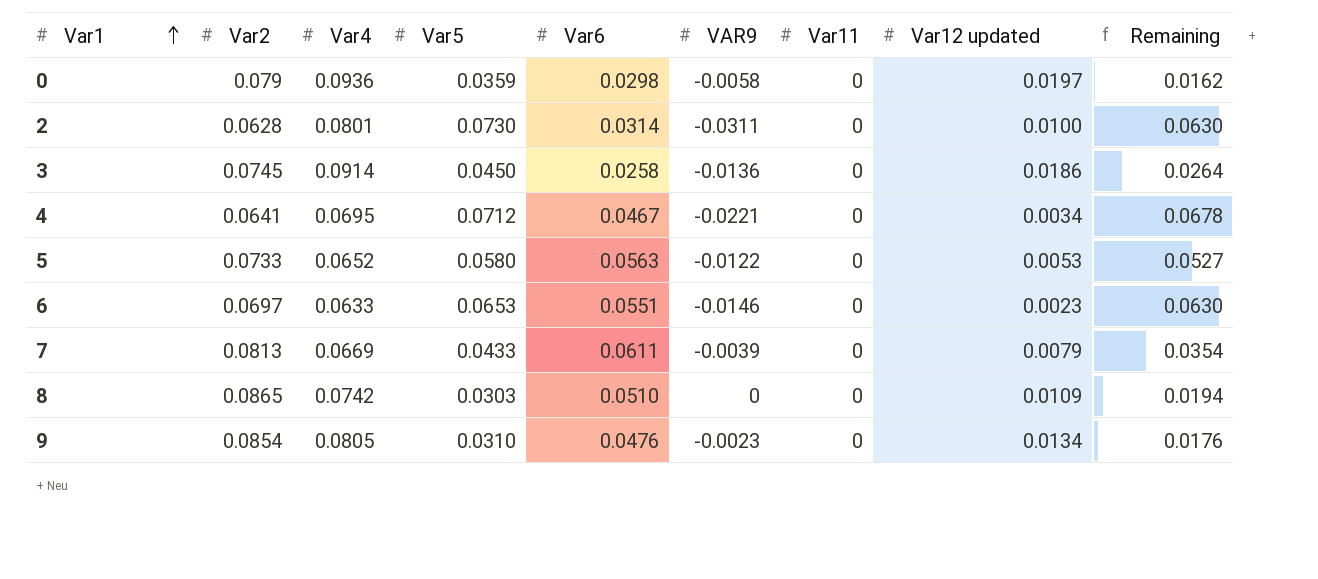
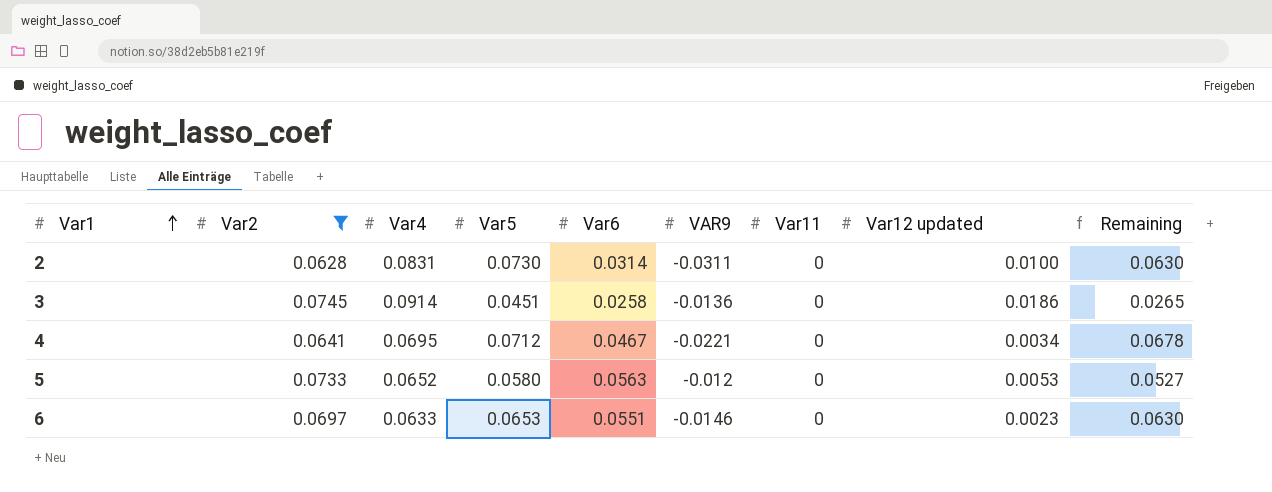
filter: none -> Var2 <= 0.0745
2 | Var4: 0.0801 -> 0.0831
3 | Var5: 0.0450 -> 0.0451
3 | Remaining: 0.0264 -> 0.0265
5 | VAR9: -0.0122 -> -0.012

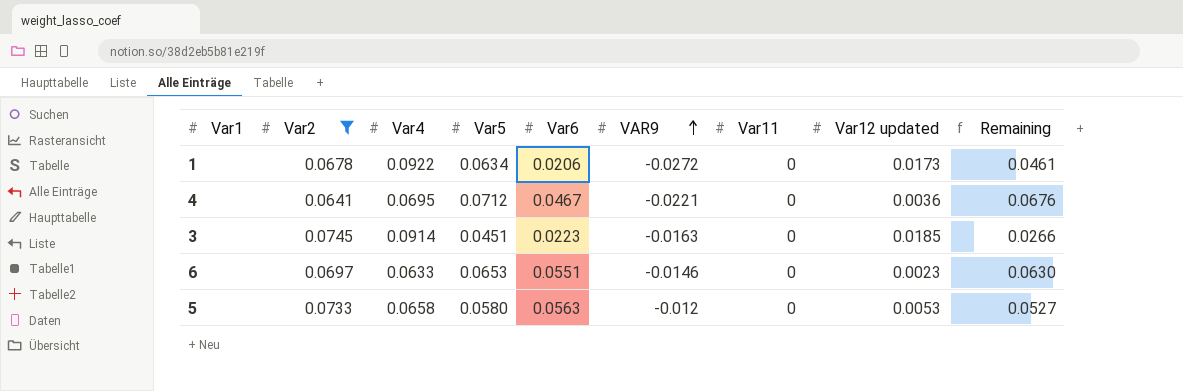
row order: Var1 ascending -> VAR9 ascending
row 2: 0.0628 | 0.0831 | 0.0730 | 0.0314 | -0.0311 | 0 | 0.0100 | 0.0630 -> none
row 1: none -> 0.0678 | 0.0922 | 0.0634 | 0.0206 | -0.0272 | 0 | 0.0173 | 0.0461
4 | Var12 updated: 0.0034 -> 0.0036
4 | Remaining: 0.0678 -> 0.0676
3 | Var6: 0.0258 -> 0.0223
3 | VAR9: -0.0136 -> -0.0163
3 | Var12 updated: 0.0186 -> 0.0185
3 | Remaining: 0.0265 -> 0.0266
5 | Var4: 0.0652 -> 0.0658

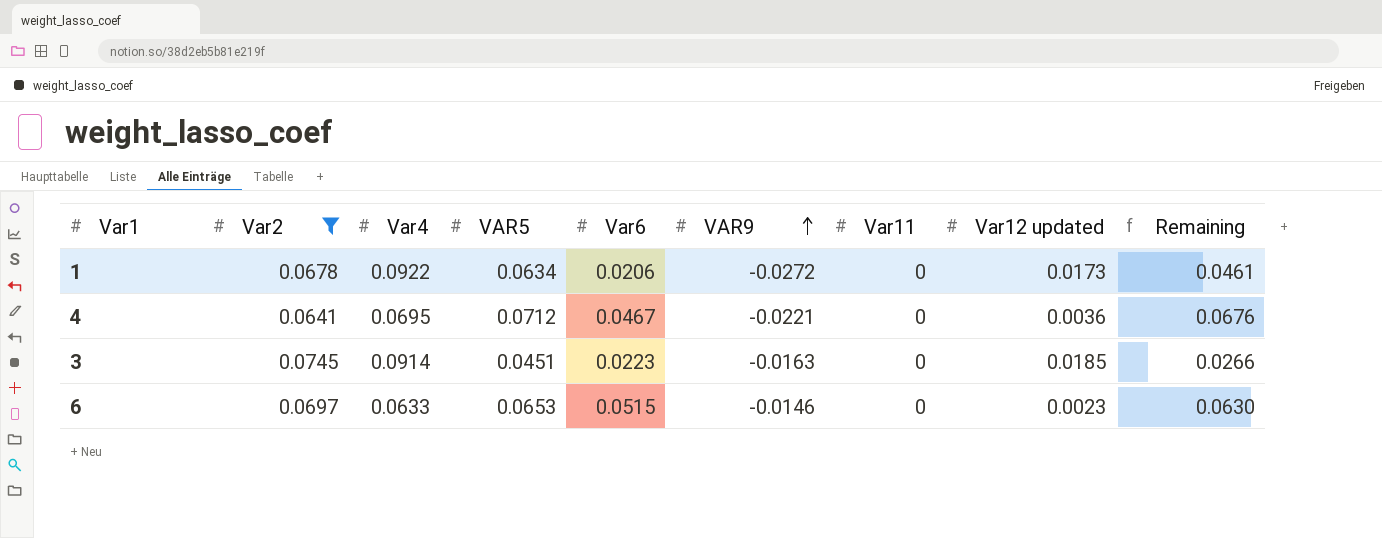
column name: Var5 -> VAR5
row 5: 0.0733 | 0.0658 | 0.0580 | 0.0563 | -0.012 | 0 | 0.0053 | 0.0527 -> none
6 | Var6: 0.0551 -> 0.0515

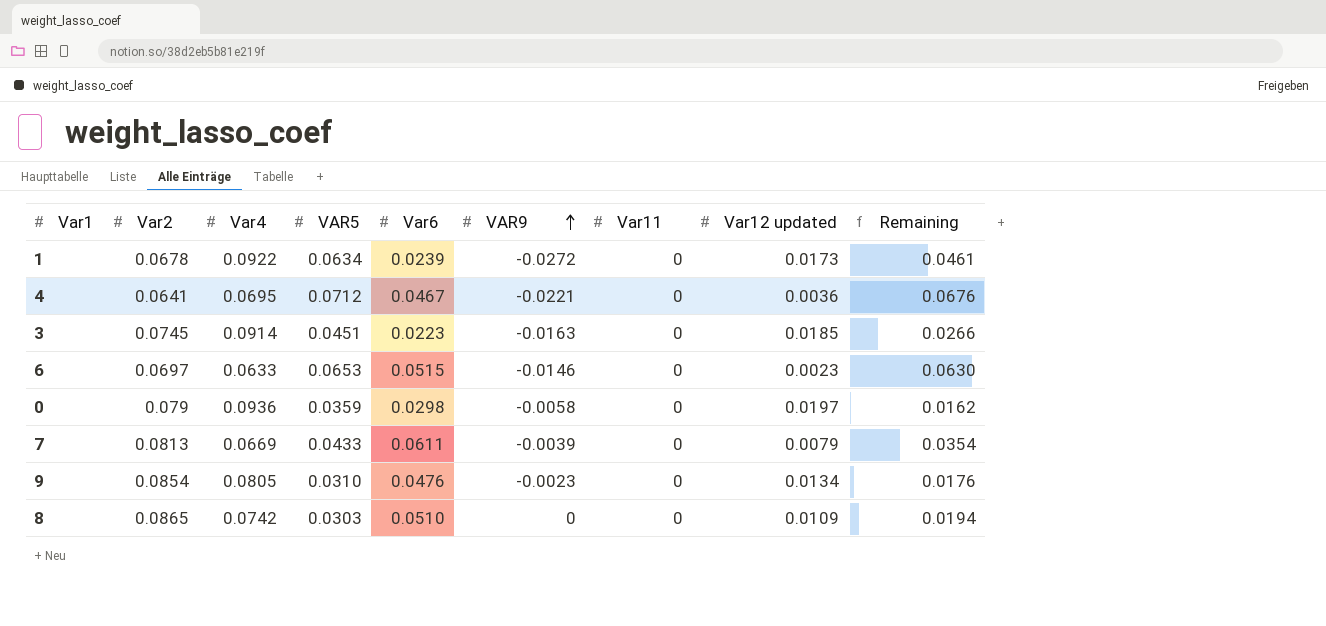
filter: Var2 <= 0.0745 -> none
1 | Var6: 0.0206 -> 0.0239

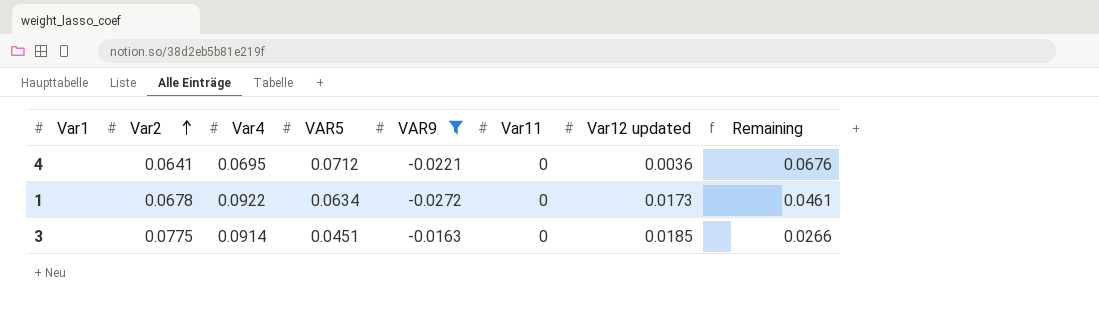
filter: none -> VAR9 <= -0.0163
row order: VAR9 ascending -> Var2 ascending
column Var6 | position: 5 -> none
3 | Var2: 0.0745 -> 0.0775

